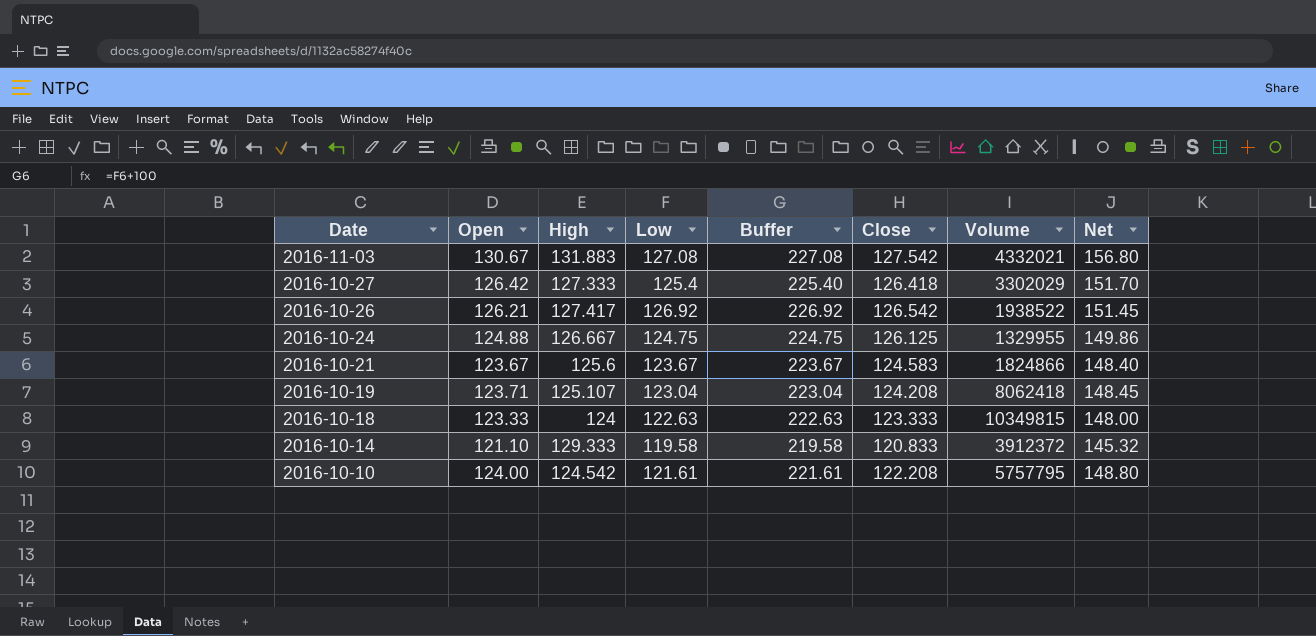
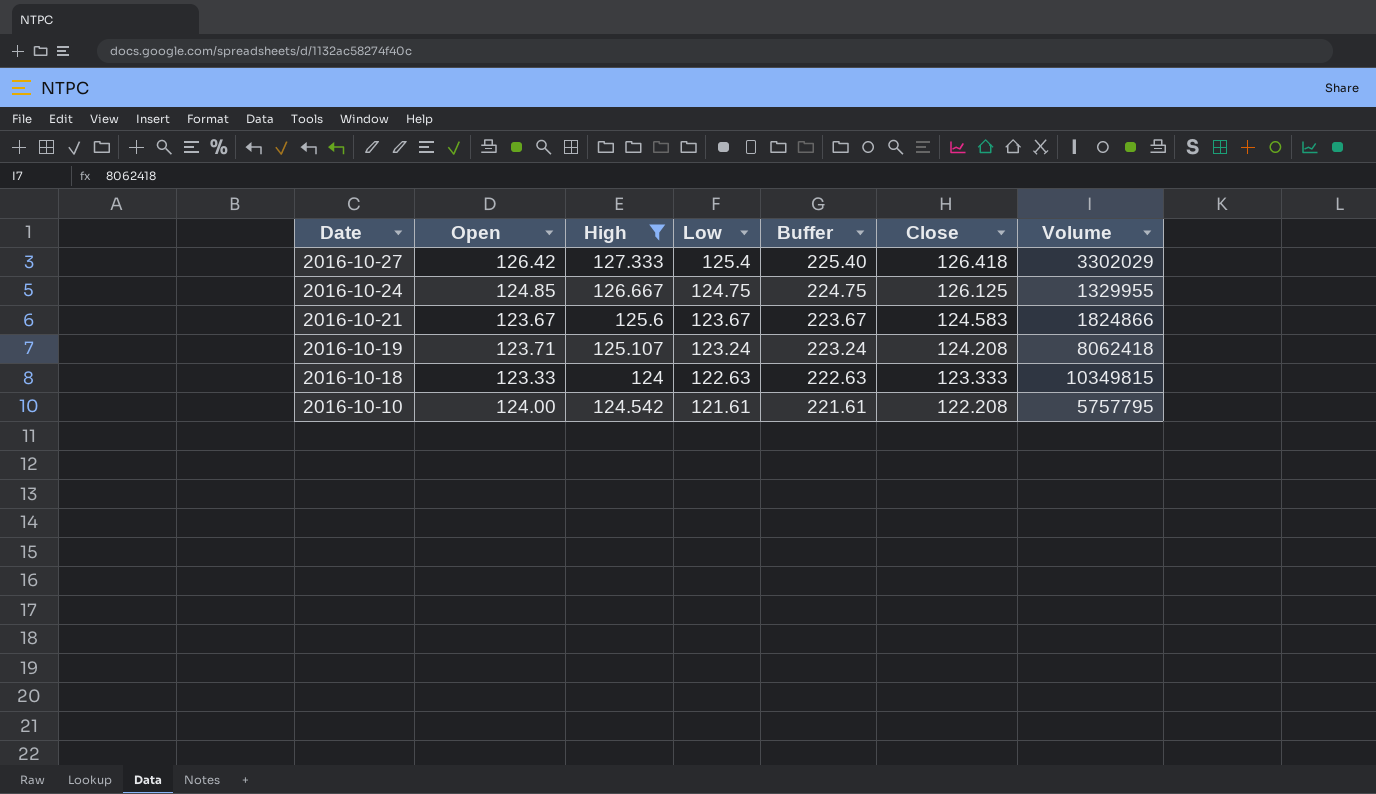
filter: none -> High <= 127.333
column Net | formula: [Open] * 1.2 -> none
2016-10-24 | Open: 124.88 -> 124.85
2016-10-19 | Low: 123.04 -> 123.24
2016-10-19 | Buffer: 223.04 -> 223.24

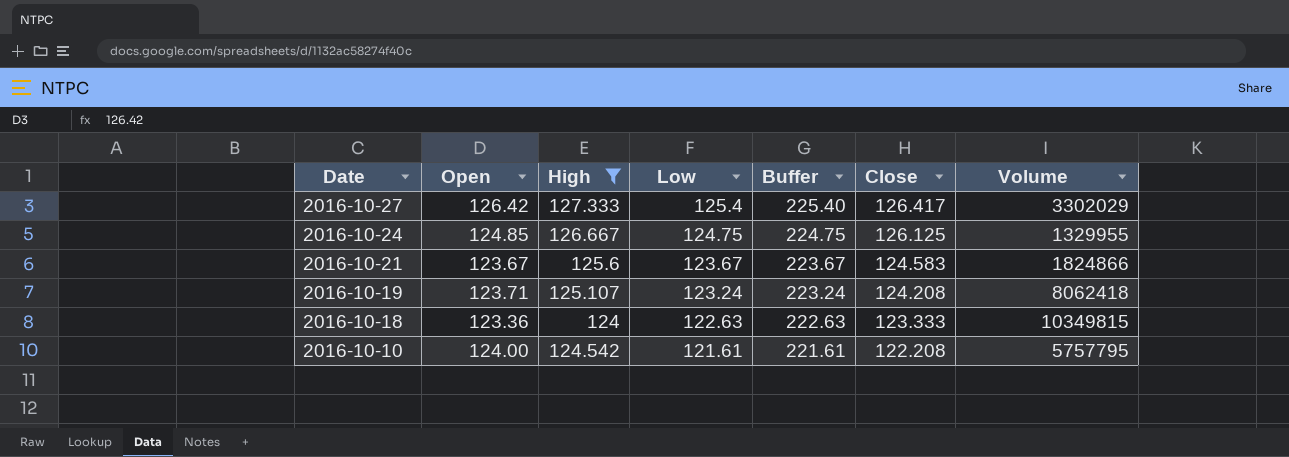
2016-10-27 | Close: 126.418 -> 126.417
2016-10-18 | Open: 123.33 -> 123.36

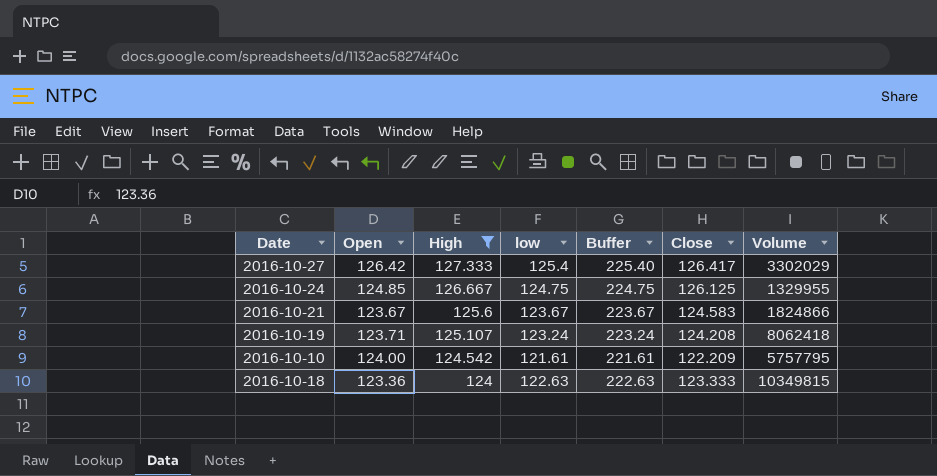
row order: Date descending -> High descending
column name: Low -> low
2016-10-10 | Close: 122.208 -> 122.209

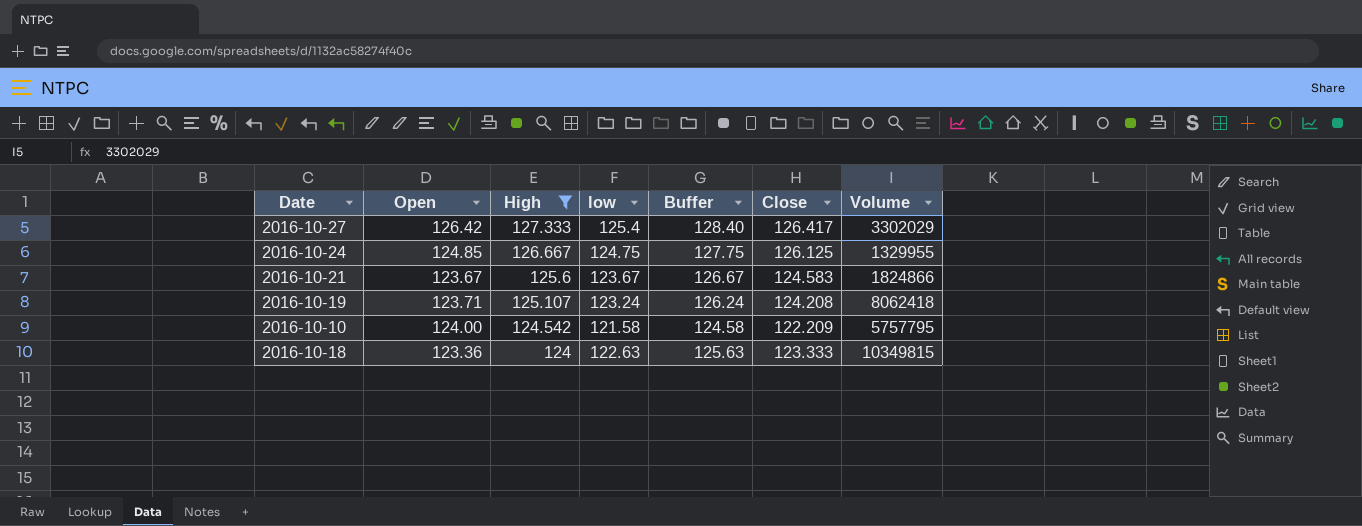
column Buffer | formula: [low] + 100 -> [low] + 3
2016-10-10 | low: 121.61 -> 121.58

